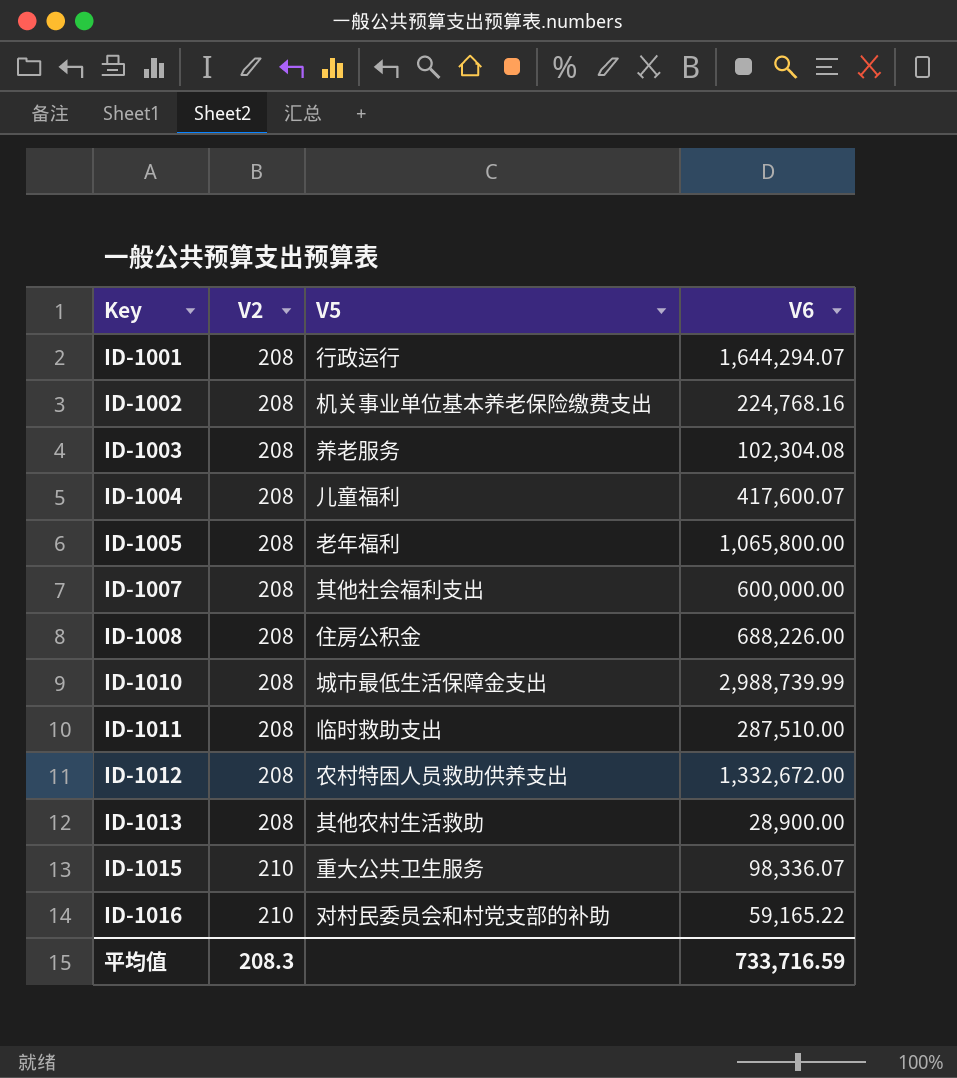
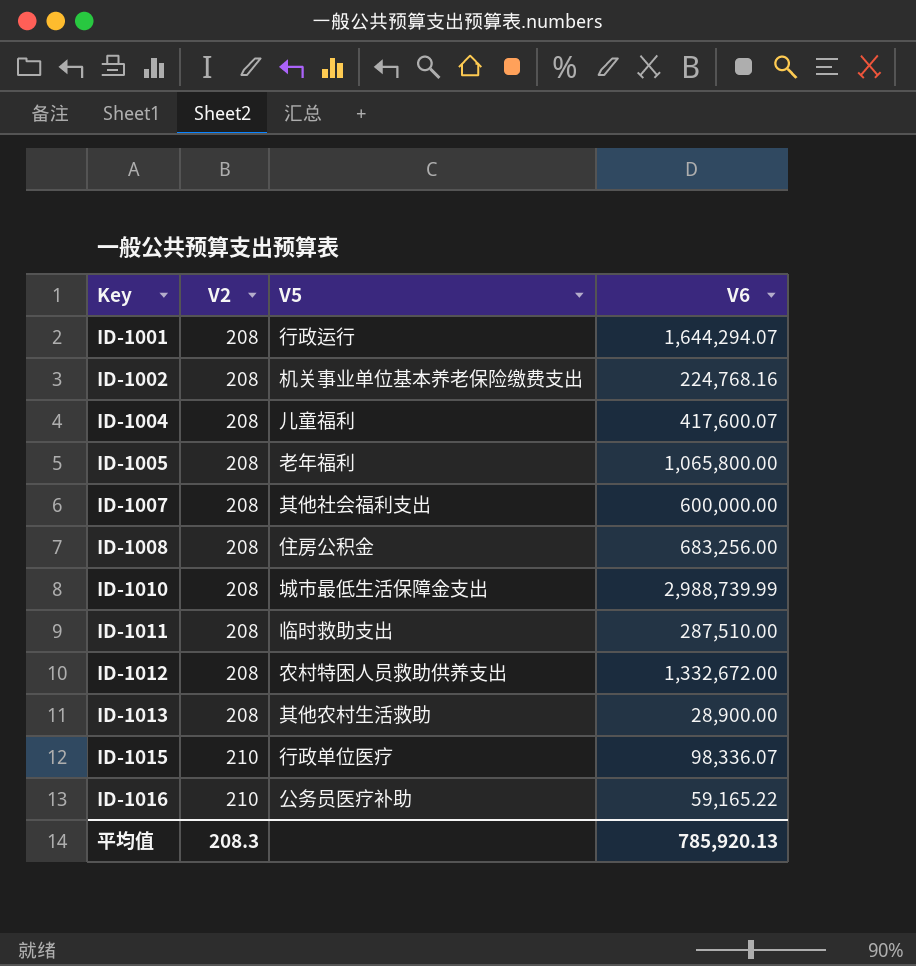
row ID-1003: 208 | 养老服务 | 102,304.08 -> none
ID-1008 | V6: 688,226.00 -> 683,256.00
ID-1015 | V5: 重大公共卫生服务 -> 行政单位医疗
ID-1016 | V5: 对村民委员会和村党支部的补助 -> 公务员医疗补助
平均值 | V6: 733,716.59 -> 785,920.13

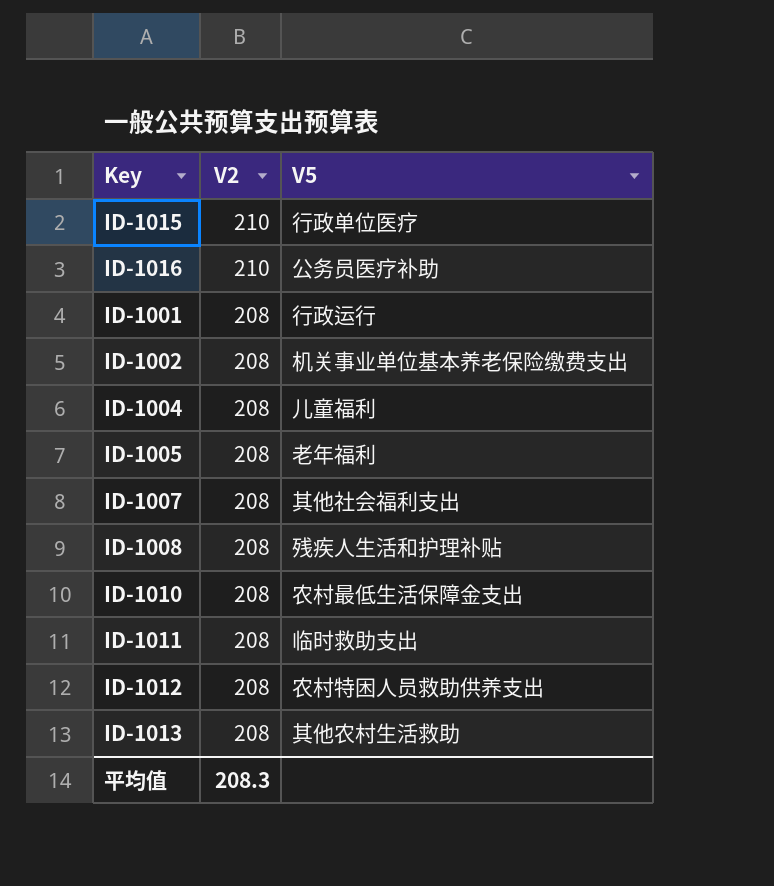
row order: Key ascending -> V2 descending
column V6 | position: 4 -> none
ID-1008 | V5: 住房公积金 -> 残疾人生活和护理补贴
ID-1010 | V5: 城市最低生活保障金支出 -> 农村最低生活保障金支出

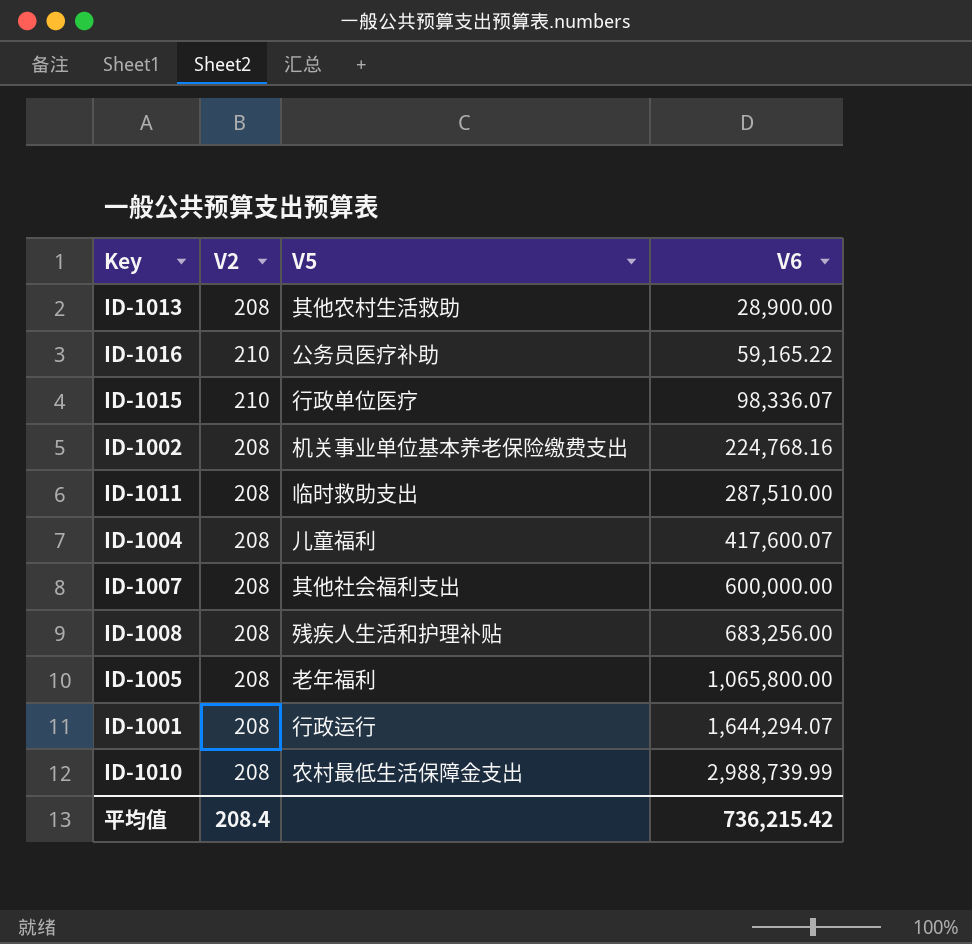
row order: V2 descending -> V6 ascending
column V6 | position: none -> 4
row ID-1012: 208 | 农村特困人员救助供养支出 -> none
平均值 | V2: 208.3 -> 208.4

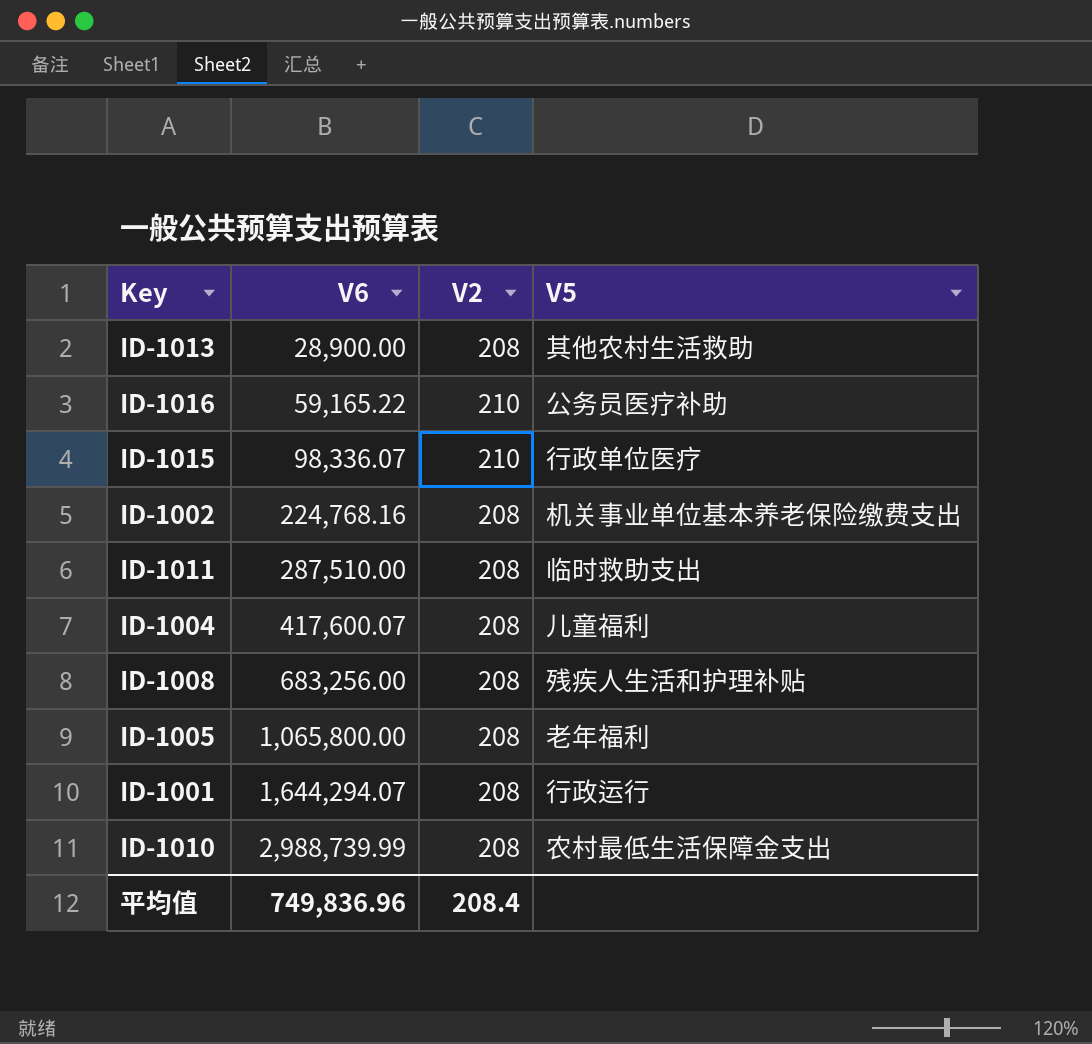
column V6 | position: 4 -> 2
row ID-1007: 208 | 其他社会福利支出 | 600,000.00 -> none
平均值 | V6: 736,215.42 -> 749,836.96

